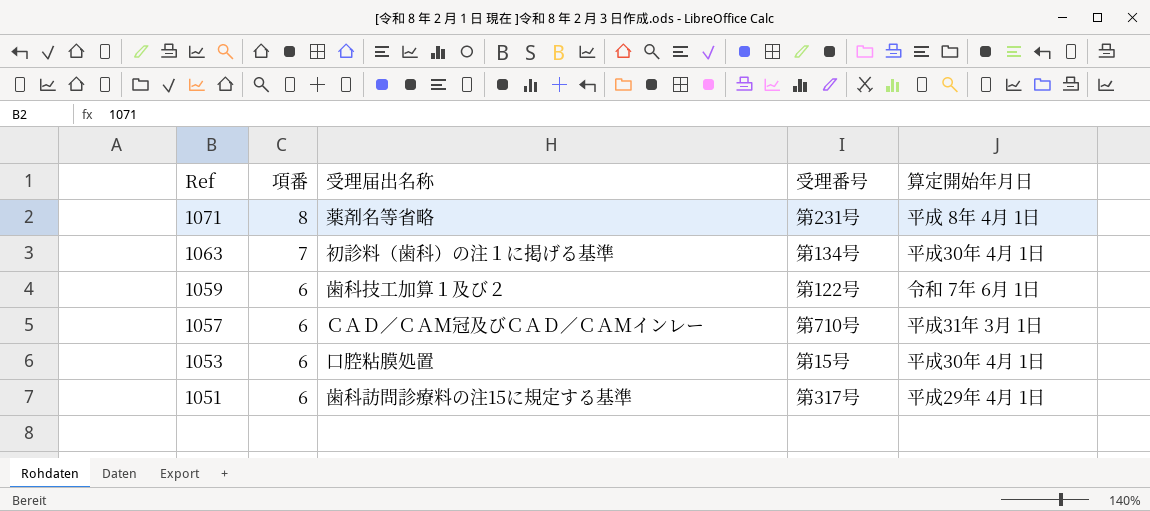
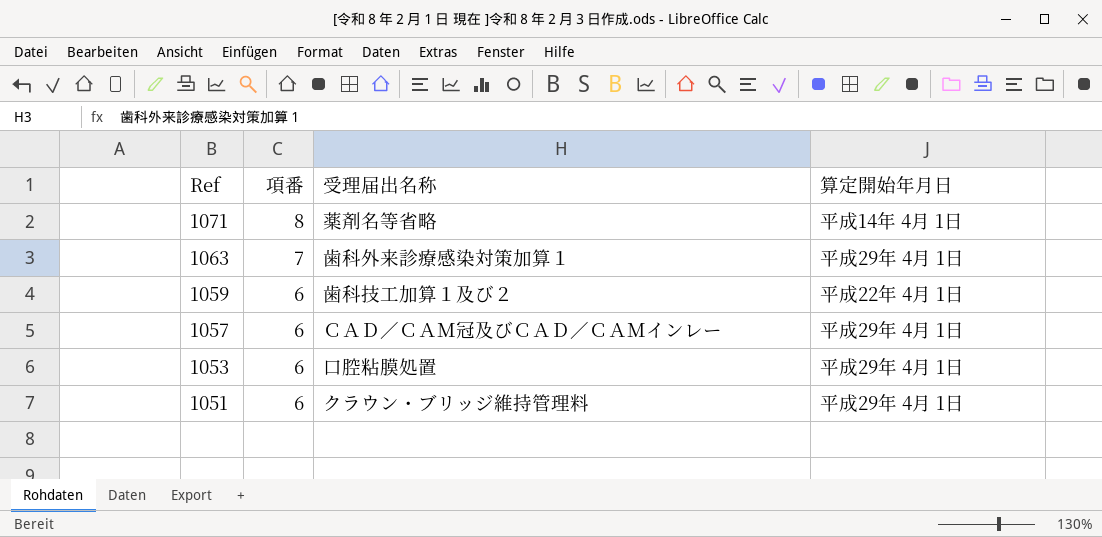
column 受理番号 | position: 4 -> none
1071 | 算定開始年月日: 平成 8年 4月 1日 -> 平成14年 4月 1日
1063 | 受理届出名称: 初診料（歯科）の注１に掲げる基準 -> 歯科外来診療感染対策加算１
1063 | 算定開始年月日: 平成30年 4月 1日 -> 平成29年 4月 1日
1059 | 算定開始年月日: 令和 7年 6月 1日 -> 平成22年 4月 1日
1057 | 算定開始年月日: 平成31年 3月 1日 -> 平成29年 4月 1日
1053 | 算定開始年月日: 平成30年 4月 1日 -> 平成29年 4月 1日
1051 | 受理届出名称: 歯科訪問診療料の注15に規定する基準 -> クラウン・ブリッジ維持管理料

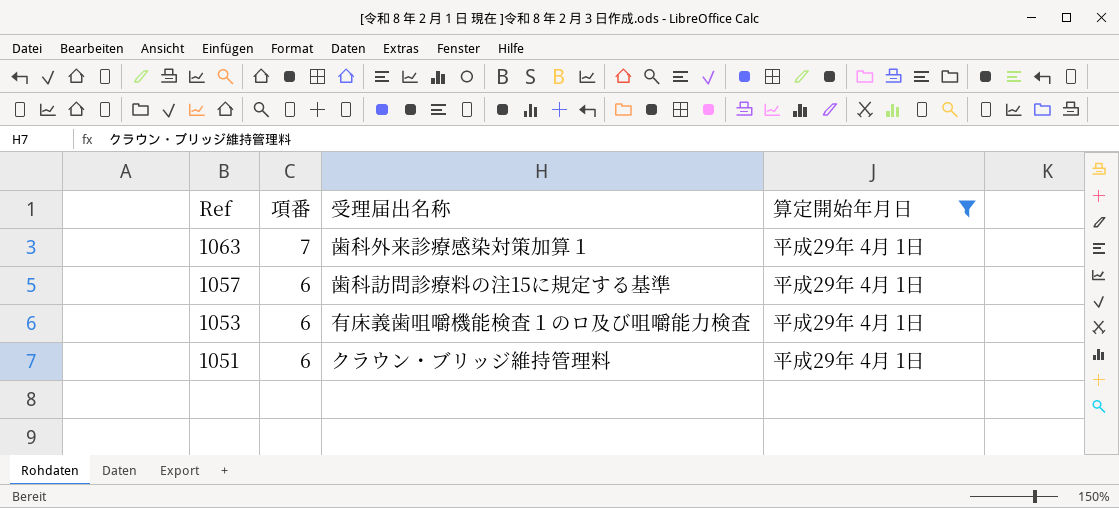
filter: none -> 算定開始年月日 = 平成29年 4月 1日
1057 | 受理届出名称: ＣＡＤ／ＣＡＭ冠及びＣＡＤ／ＣＡＭインレー -> 歯科訪問診療料の注15に規定する基準
1053 | 受理届出名称: 口腔粘膜処置 -> 有床義歯咀嚼機能検査１のロ及び咀嚼能力検査

